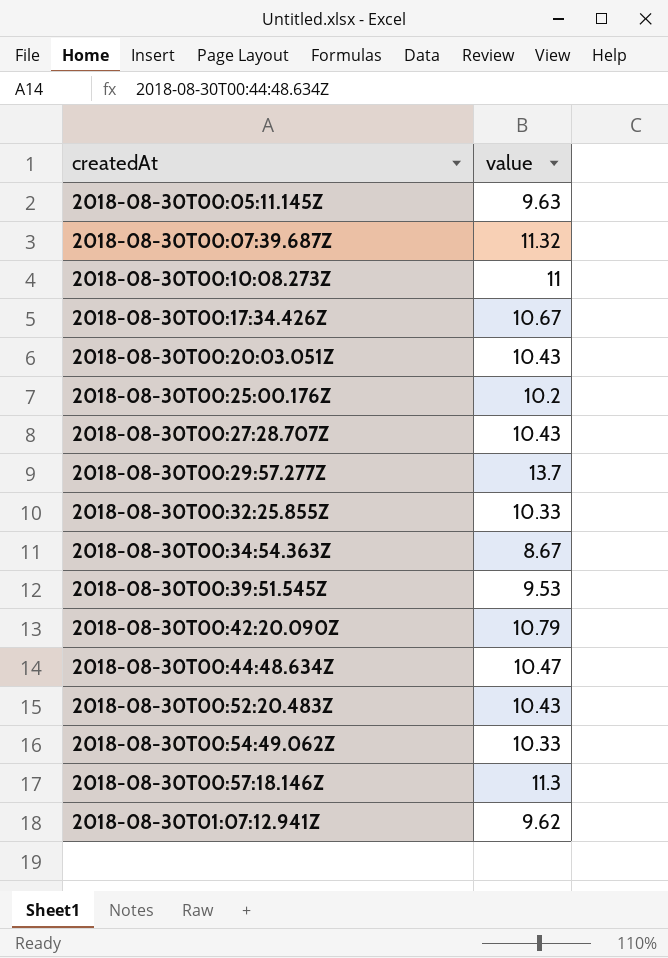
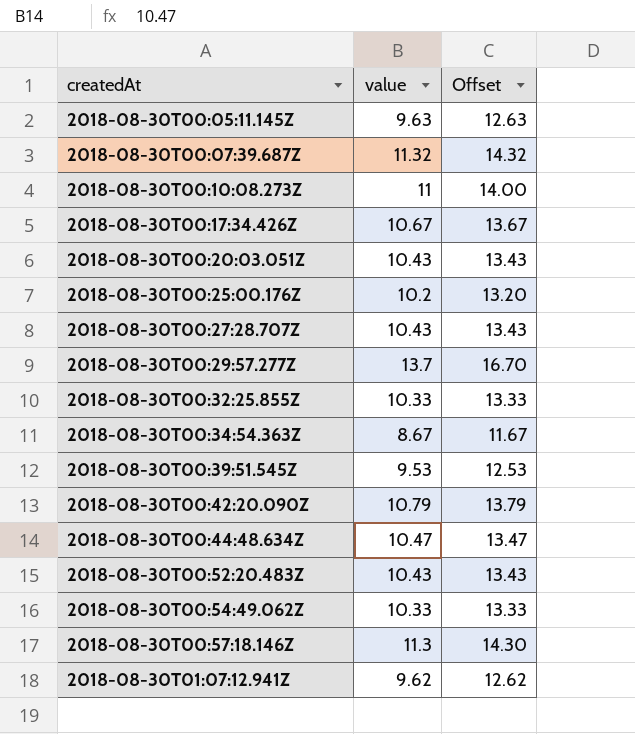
column Offset | formula: none -> [value] + 3

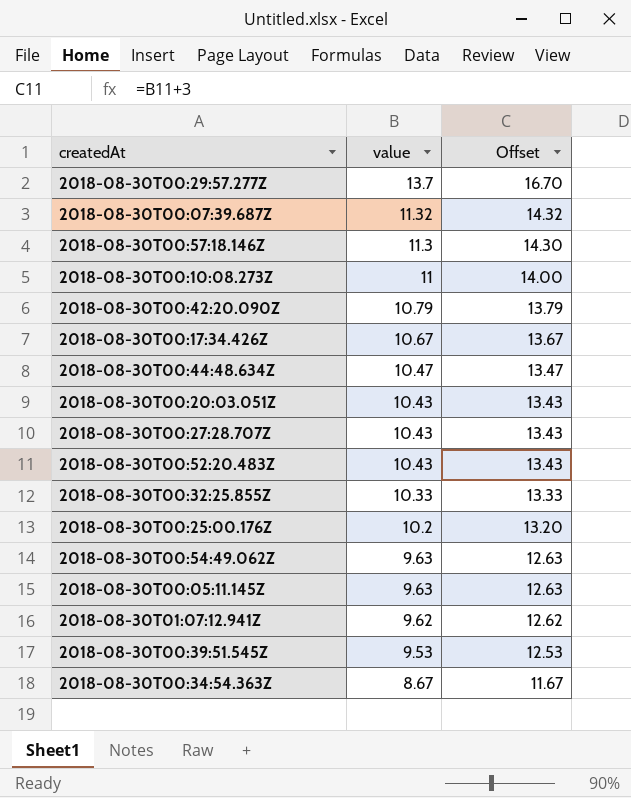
row order: createdAt ascending -> value descending
2018-08-30T00:54:49.062Z | value: 10.33 -> 9.63
2018-08-30T00:54:49.062Z | Offset: 13.33 -> 12.63

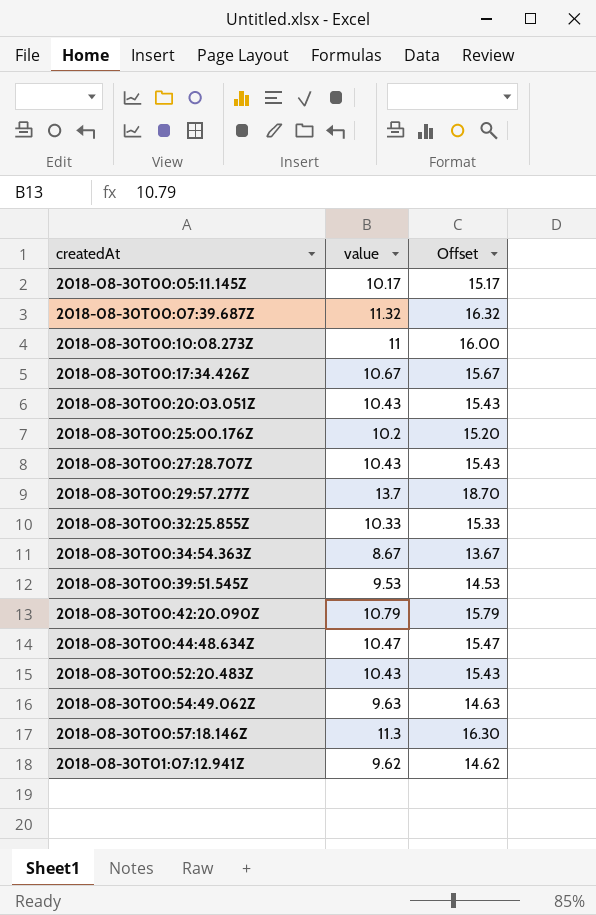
row order: value descending -> createdAt ascending
column Offset | formula: [value] + 3 -> [value] + 5
2018-08-30T00:05:11.145Z | value: 9.63 -> 10.17

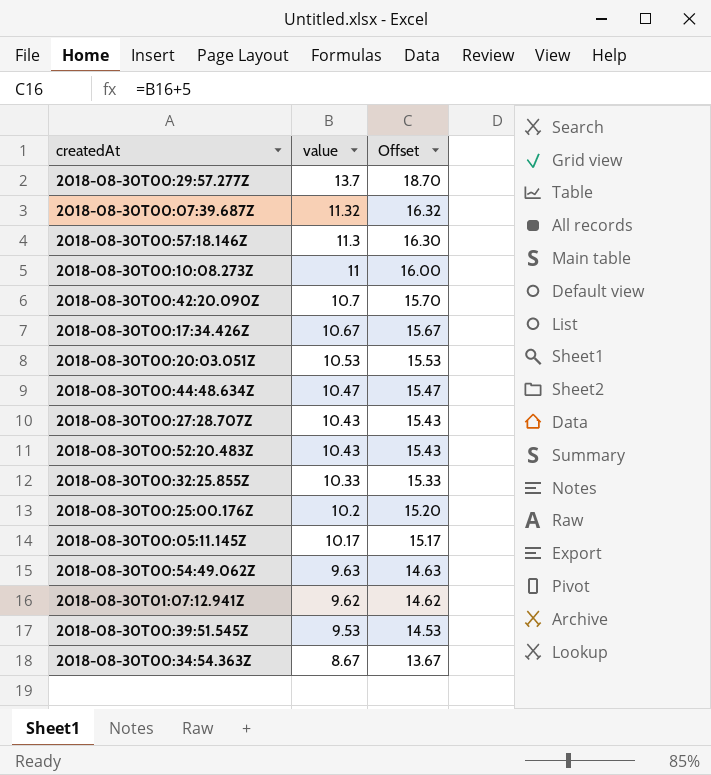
row order: createdAt ascending -> value descending
2018-08-30T00:42:20.090Z | value: 10.79 -> 10.7
2018-08-30T00:42:20.090Z | Offset: 15.79 -> 15.70
2018-08-30T00:20:03.051Z | value: 10.43 -> 10.53
2018-08-30T00:20:03.051Z | Offset: 15.43 -> 15.53

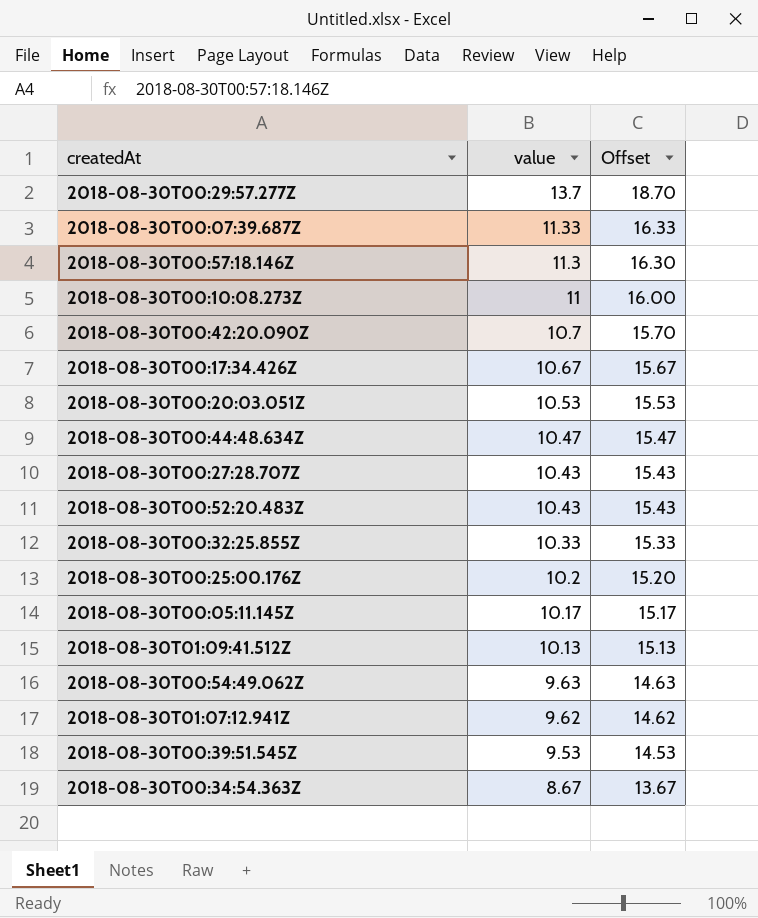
2018-08-30T00:07:39.687Z | value: 11.32 -> 11.33
2018-08-30T00:07:39.687Z | Offset: 16.32 -> 16.33
row 2018-08-30T01:09:41.512Z: none -> 10.13 | 15.13

